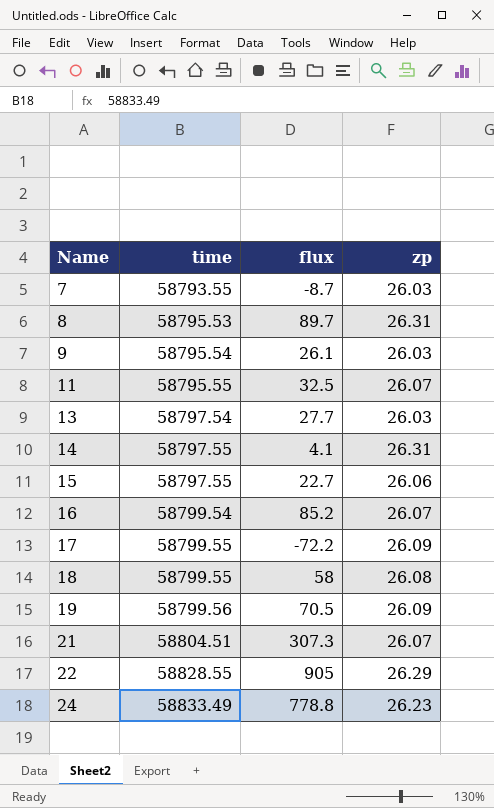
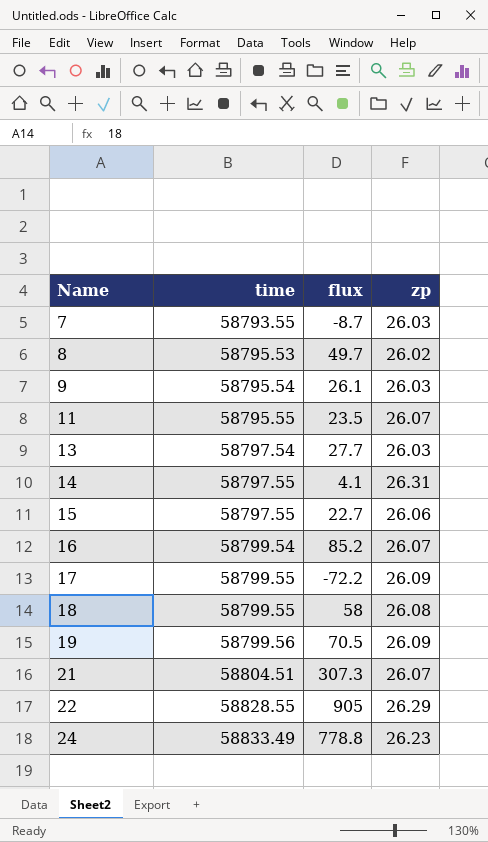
8 | flux: 89.7 -> 49.7
8 | zp: 26.31 -> 26.02
11 | flux: 32.5 -> 23.5

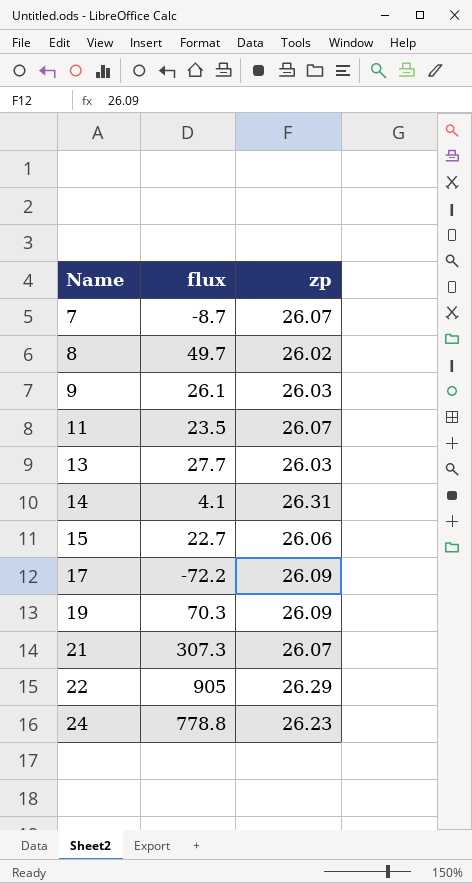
column time | position: 2 -> none
row 16: 58799.54 | 85.2 | 26.07 -> none
row 18: 58799.55 | 58 | 26.08 -> none
7 | zp: 26.03 -> 26.07
19 | flux: 70.5 -> 70.3

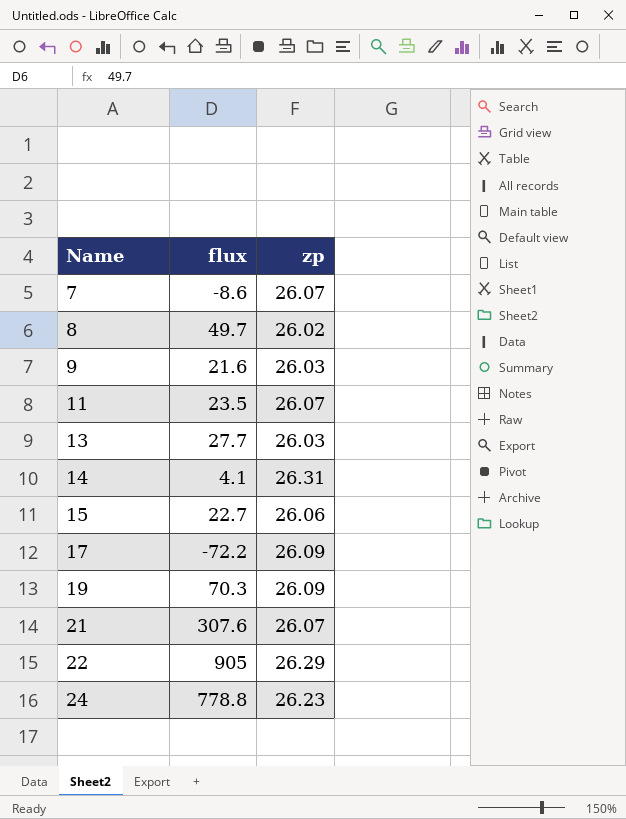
7 | flux: -8.7 -> -8.6
9 | flux: 26.1 -> 21.6
21 | flux: 307.3 -> 307.6

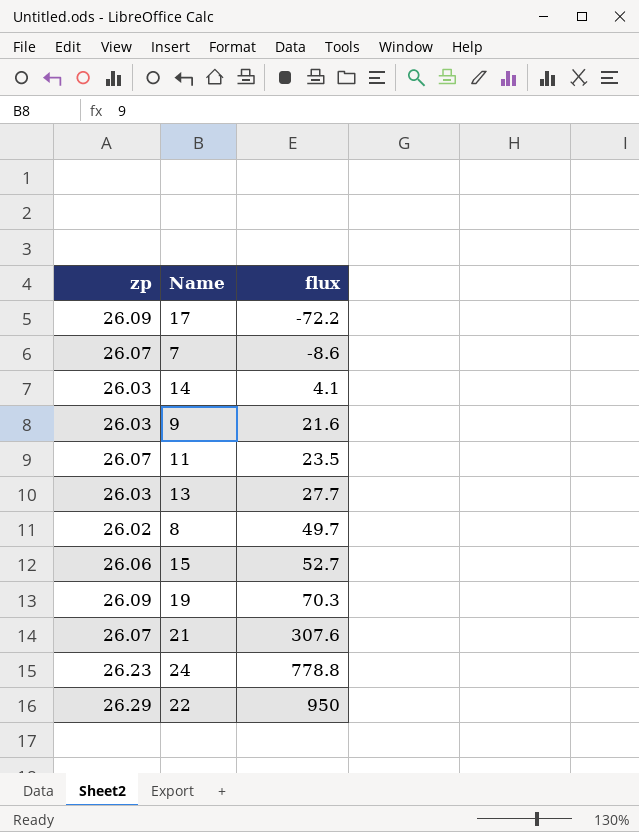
row order: Name ascending -> flux ascending
column zp | position: 3 -> 1
14 | zp: 26.31 -> 26.03
15 | flux: 22.7 -> 52.7
22 | flux: 905 -> 950

